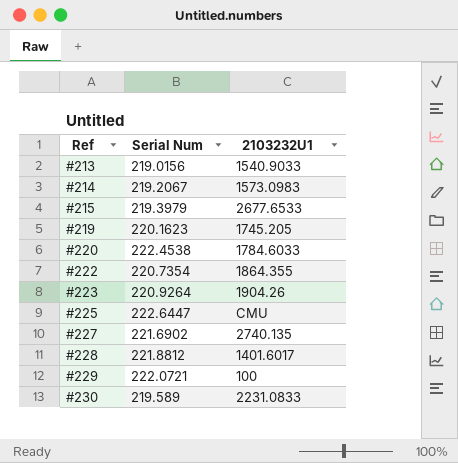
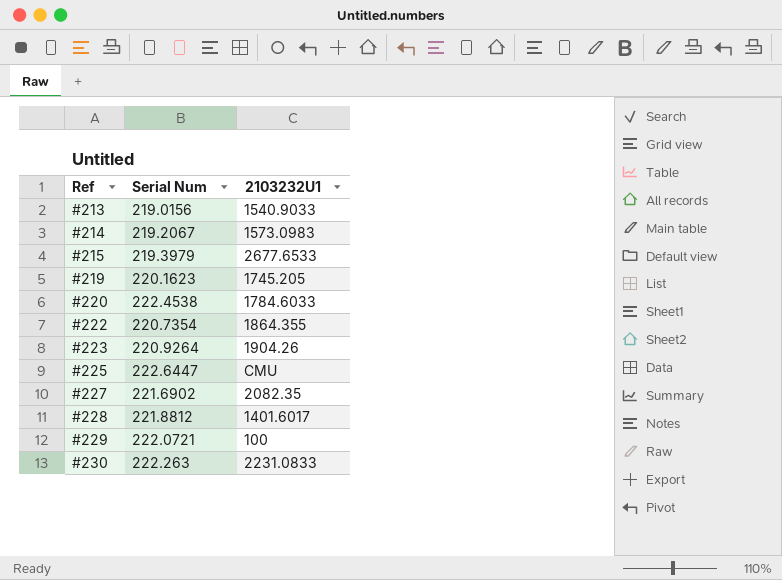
#227 | 2103232U1: 2740.135 -> 2082.35
#230 | Serial Num: 219.589 -> 222.263

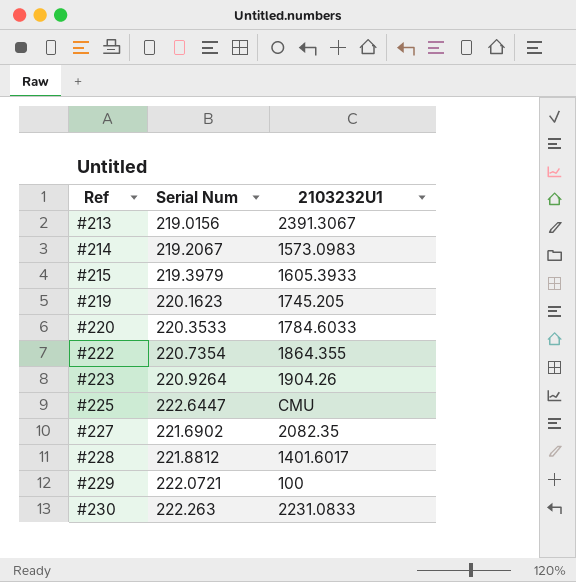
#213 | 2103232U1: 1540.9033 -> 2391.3067
#215 | 2103232U1: 2677.6533 -> 1605.3933
#220 | Serial Num: 222.4538 -> 220.3533

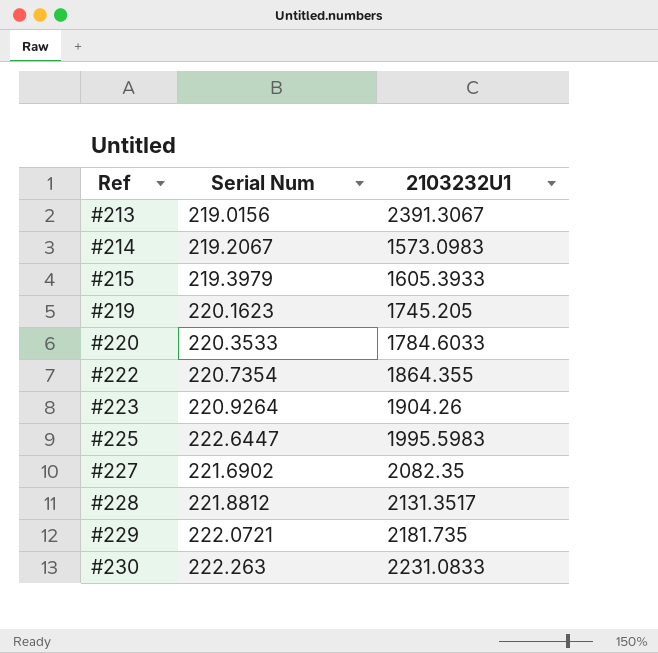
#225 | 2103232U1: CMU -> 1995.5983
#228 | 2103232U1: 1401.6017 -> 2131.3517
#229 | 2103232U1: 100 -> 2181.735

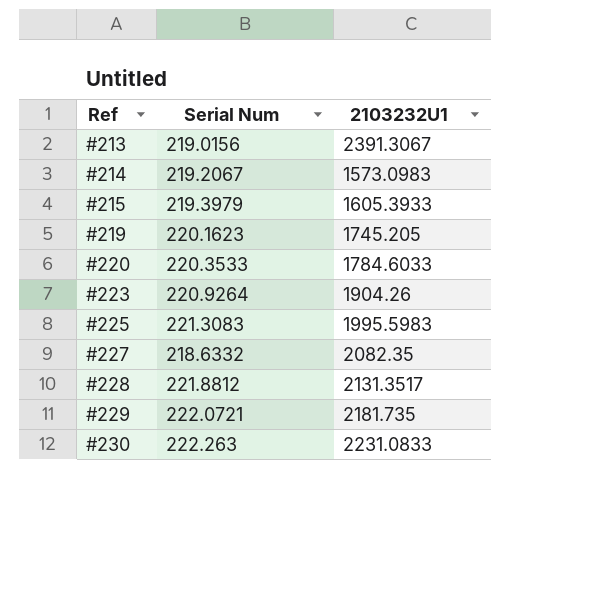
row #222: 220.7354 | 1864.355 -> none
#225 | Serial Num: 222.6447 -> 221.3083
#227 | Serial Num: 221.6902 -> 218.6332

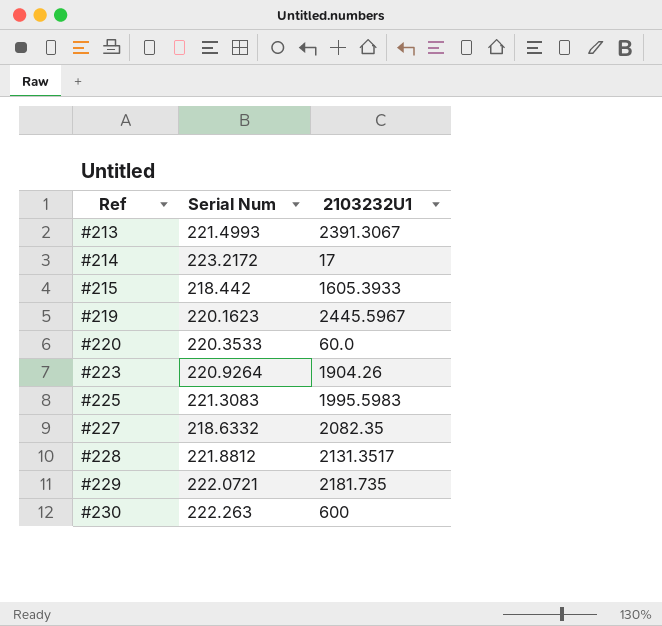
#213 | Serial Num: 219.0156 -> 221.4993
#214 | Serial Num: 219.2067 -> 223.2172
#214 | 2103232U1: 1573.0983 -> 17
#215 | Serial Num: 219.3979 -> 218.442
#219 | 2103232U1: 1745.205 -> 2445.5967
#220 | 2103232U1: 1784.6033 -> 60.0
#230 | 2103232U1: 2231.0833 -> 600

